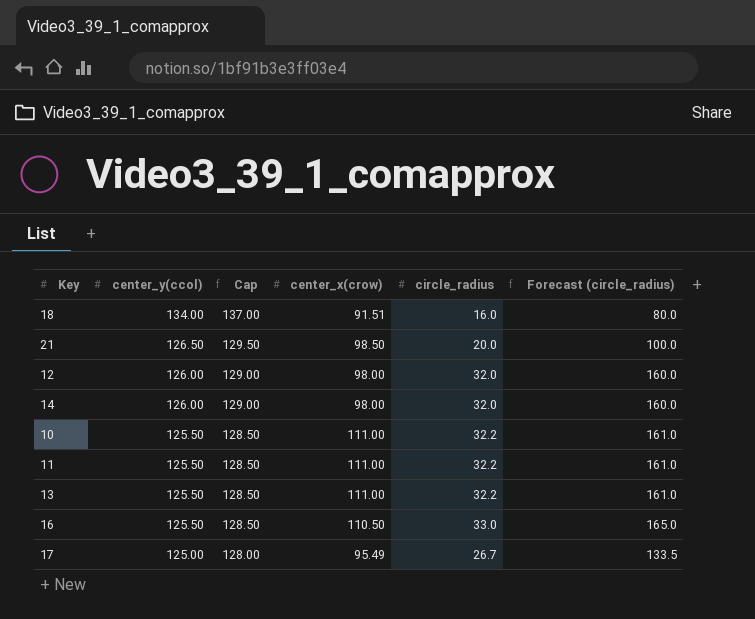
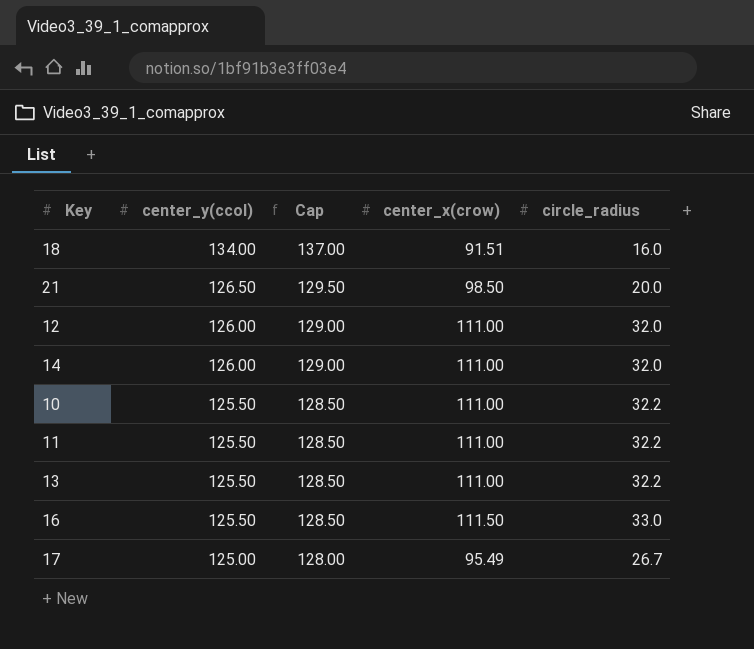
column Forecast (circle_radius) | formula: [circle_radius] * 5 -> none
12 | center_x(crow): 98.00 -> 111.00
14 | center_x(crow): 98.00 -> 111.00
16 | center_x(crow): 110.50 -> 111.50

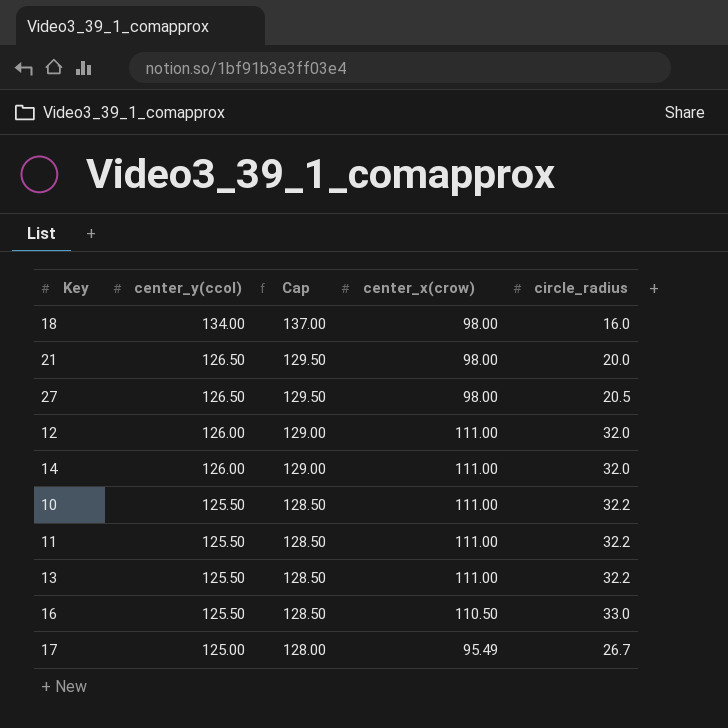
18 | center_x(crow): 91.51 -> 98.00
21 | center_x(crow): 98.50 -> 98.00
row 27: none -> 126.50 | 129.50 | 98.00 | 20.5
16 | center_x(crow): 111.50 -> 110.50

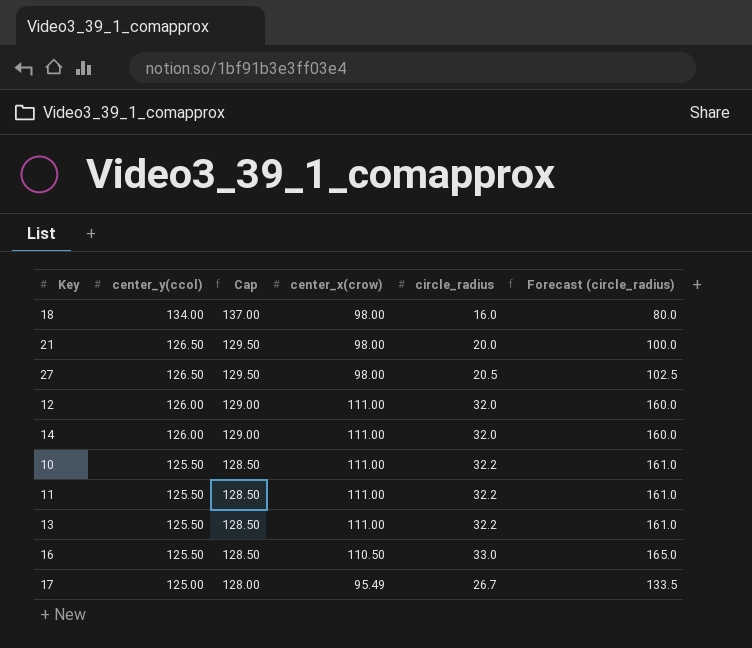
column Forecast (circle_radius) | formula: none -> [circle_radius] * 5

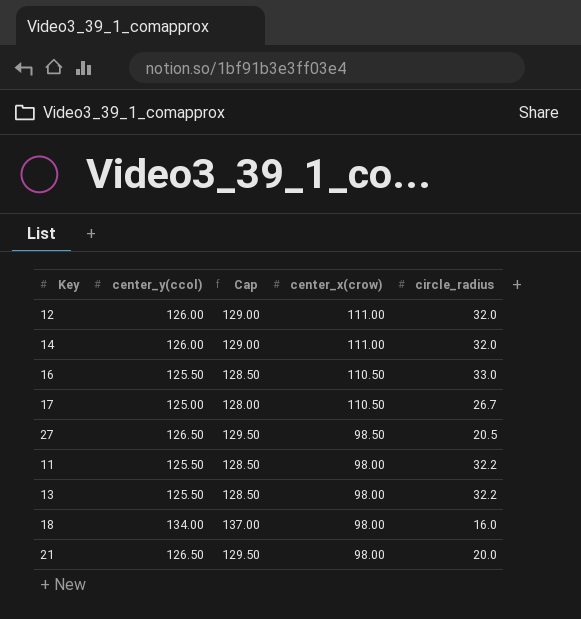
row order: center_y(ccol) descending -> center_x(crow) descending
column Forecast (circle_radius) | formula: [circle_radius] * 5 -> none
row 10: 125.50 | 128.50 | 111.00 | 32.2 | 161.0 -> none
17 | center_x(crow): 95.49 -> 110.50
27 | center_x(crow): 98.00 -> 98.50
11 | center_x(crow): 111.00 -> 98.00
13 | center_x(crow): 111.00 -> 98.00

